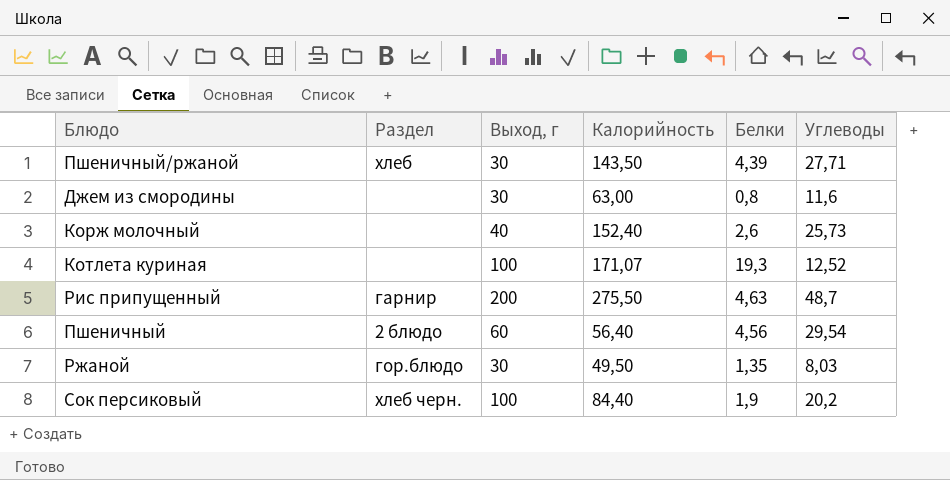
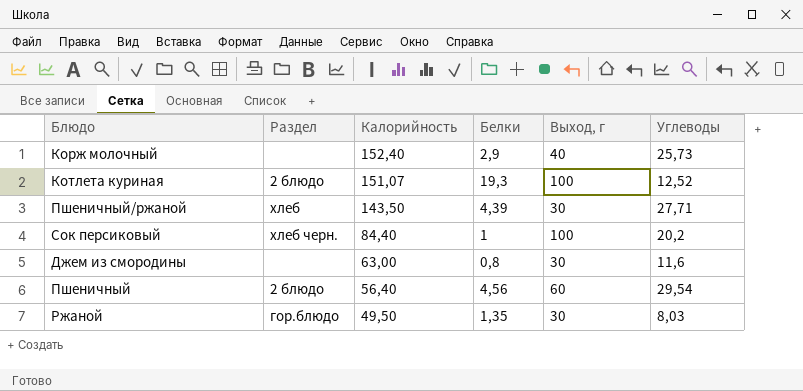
row order: none -> Калорийность descending
column Выход, г | position: 3 -> 5
row Рис припущенный: гарнир | 200 | 275,50 | 4,63 | 48,7 -> none
Корж молочный | Белки: 2,6 -> 2,9
Котлета куриная | Раздел: none -> 2 блюдо
Котлета куриная | Калорийность: 171,07 -> 151,07
Сок персиковый | Белки: 1,9 -> 1

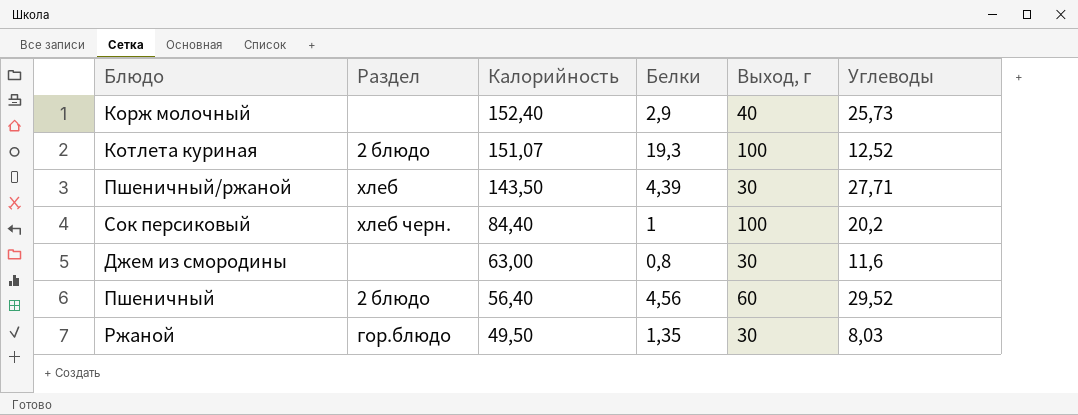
Пшеничный | Углеводы: 29,54 -> 29,52

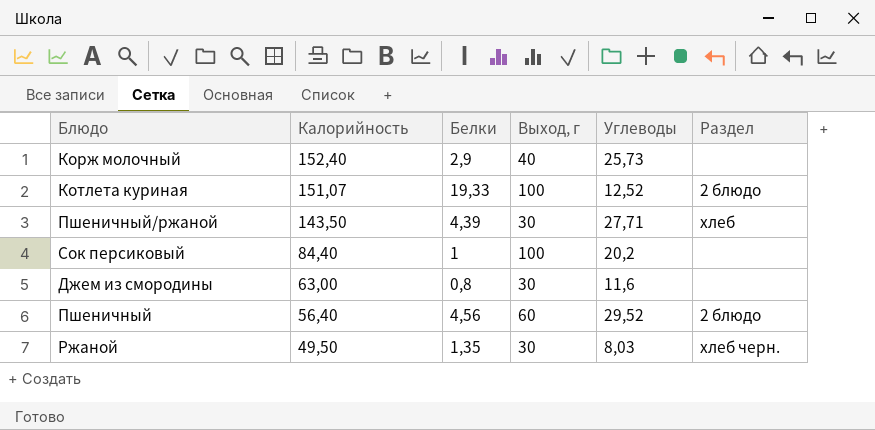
column Раздел | position: 2 -> 6
Котлета куриная | Белки: 19,3 -> 19,33
Сок персиковый | Раздел: хлеб черн. -> none
Ржаной | Раздел: гор.блюдо -> хлеб черн.

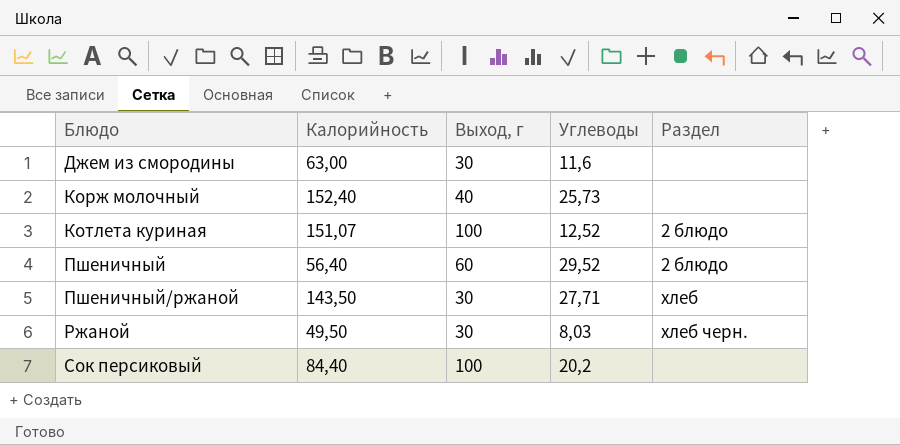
row order: Калорийность descending -> Блюдо ascending
column Белки | position: 3 -> none

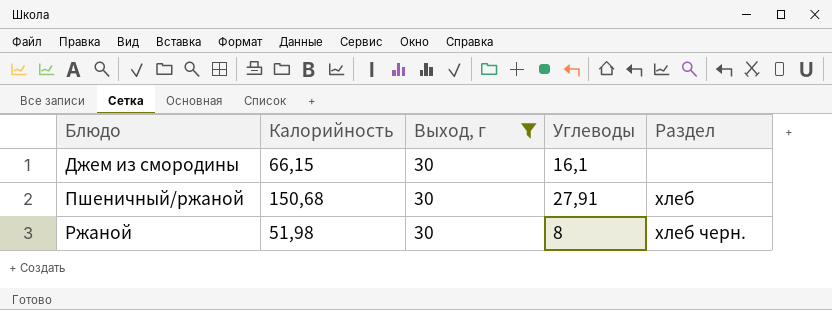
filter: none -> Выход, г = 30
Джем из смородины | Калорийность: 63,00 -> 66,15
Джем из смородины | Углеводы: 11,6 -> 16,1
Пшеничный/ржаной | Калорийность: 143,50 -> 150,68
Пшеничный/ржаной | Углеводы: 27,71 -> 27,91
Ржаной | Калорийность: 49,50 -> 51,98
Ржаной | Углеводы: 8,03 -> 8

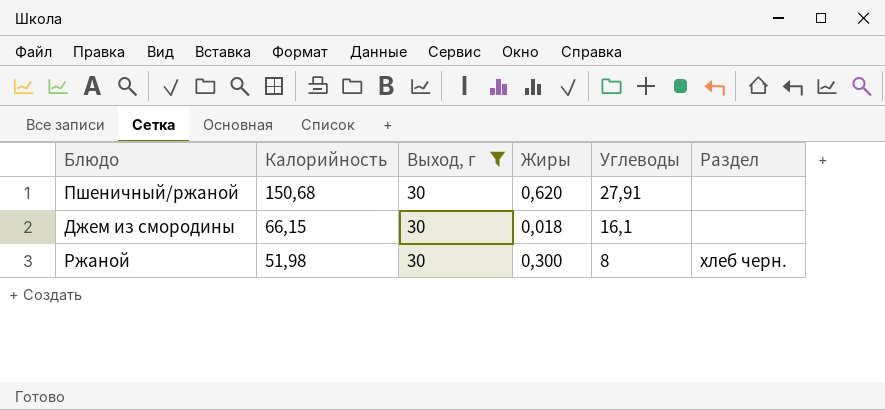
row order: Блюдо ascending -> Калорийность descending
column Жиры | position: none -> 4
Пшеничный/ржаной | Раздел: хлеб -> none

